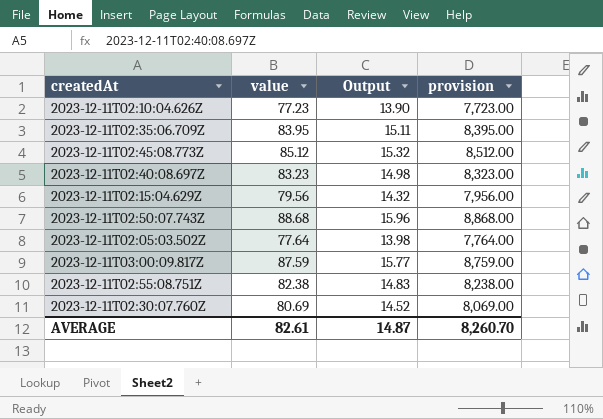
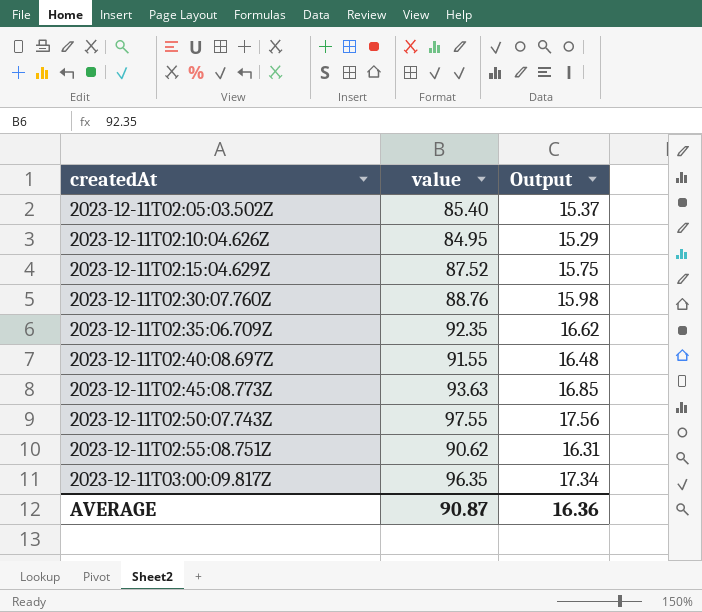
row order: none -> createdAt ascending
column provision | formula: [value] * 100 -> none
2023-12-11T02:05:03.502Z | value: 77.64 -> 85.40
2023-12-11T02:05:03.502Z | Output: 13.98 -> 15.37
2023-12-11T02:10:04.626Z | value: 77.23 -> 84.95
2023-12-11T02:10:04.626Z | Output: 13.90 -> 15.29
2023-12-11T02:15:04.629Z | value: 79.56 -> 87.52
2023-12-11T02:15:04.629Z | Output: 14.32 -> 15.75
2023-12-11T02:30:07.760Z | value: 80.69 -> 88.76
2023-12-11T02:30:07.760Z | Output: 14.52 -> 15.98
2023-12-11T02:35:06.709Z | value: 83.95 -> 92.35
2023-12-11T02:35:06.709Z | Output: 15.11 -> 16.62
2023-12-11T02:40:08.697Z | value: 83.23 -> 91.55
2023-12-11T02:40:08.697Z | Output: 14.98 -> 16.48
2023-12-11T02:45:08.773Z | value: 85.12 -> 93.63
2023-12-11T02:45:08.773Z | Output: 15.32 -> 16.85
2023-12-11T02:50:07.743Z | value: 88.68 -> 97.55
2023-12-11T02:50:07.743Z | Output: 15.96 -> 17.56
2023-12-11T02:55:08.751Z | value: 82.38 -> 90.62
2023-12-11T02:55:08.751Z | Output: 14.83 -> 16.31
2023-12-11T03:00:09.817Z | value: 87.59 -> 96.35
2023-12-11T03:00:09.817Z | Output: 15.77 -> 17.34
AVERAGE | value: 82.61 -> 90.87
AVERAGE | Output: 14.87 -> 16.36

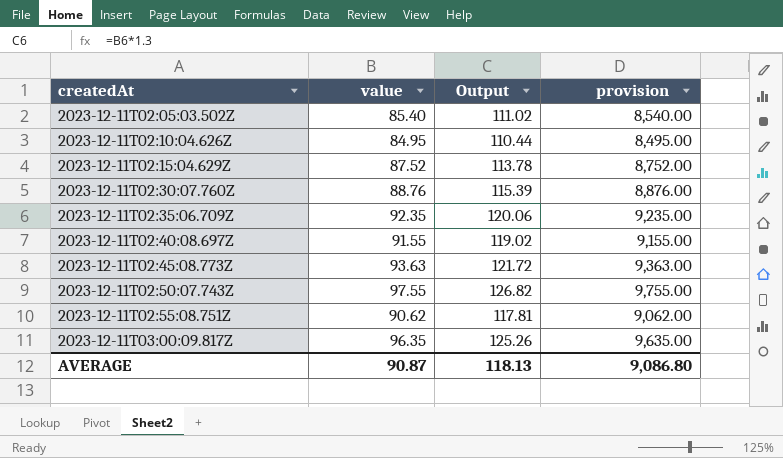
column Output | formula: [value] * 0.18 -> [value] * 1.3
column provision | formula: none -> [value] * 100
AVERAGE | Output: 16.36 -> 118.13

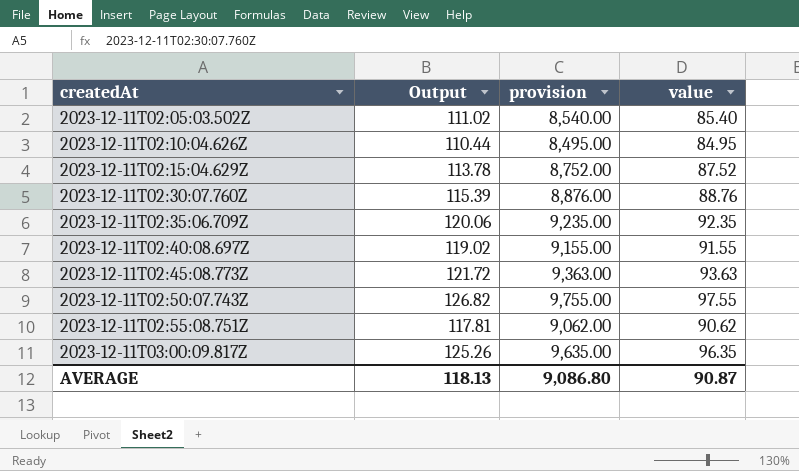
column value | position: 2 -> 4

